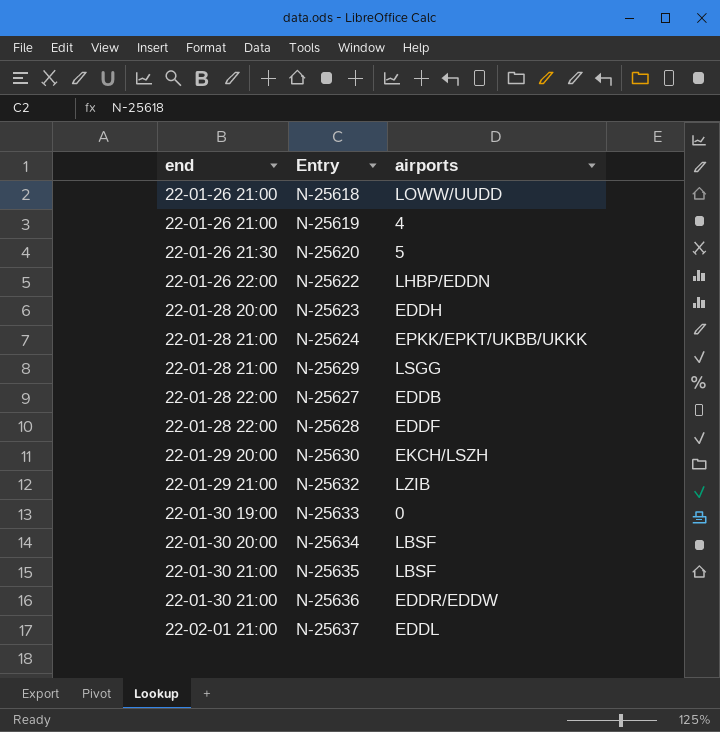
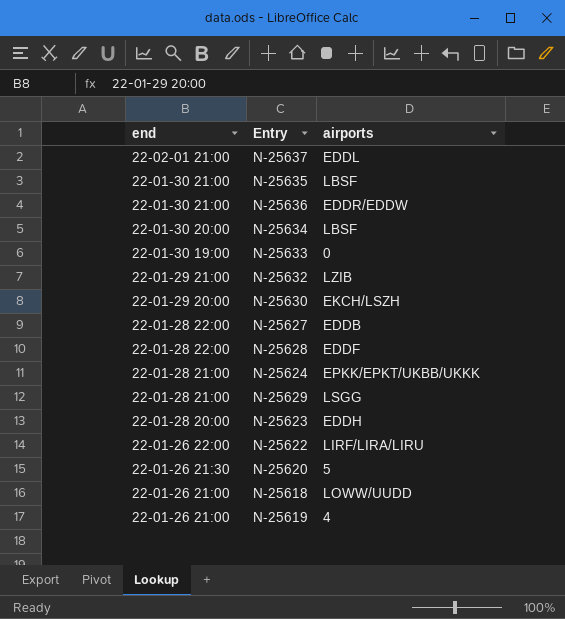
row order: end ascending -> end descending
N-25622 | airports: LHBP/EDDN -> LIRF/LIRA/LIRU

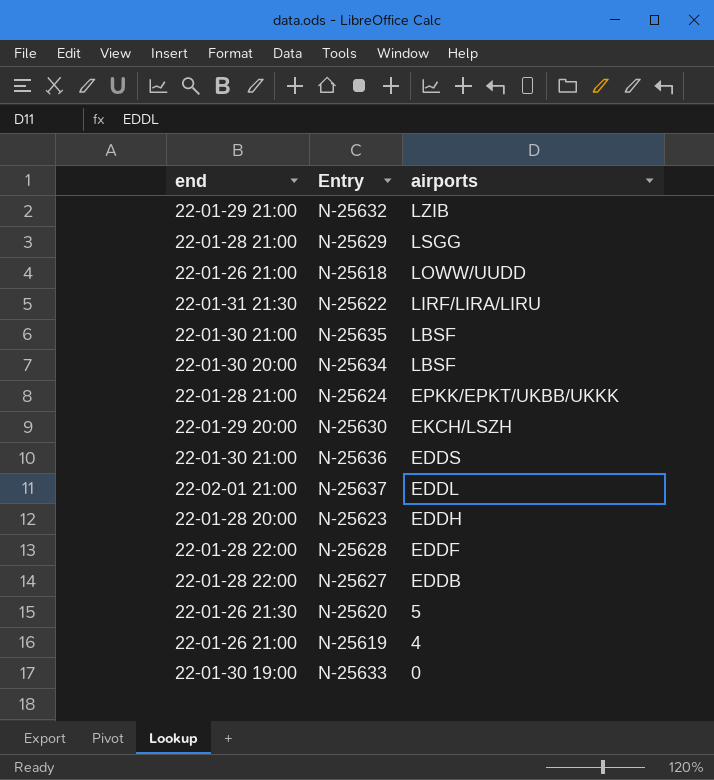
row order: end descending -> airports descending
N-25622 | end: 22-01-26 22:00 -> 22-01-31 21:30
N-25636 | airports: EDDR/EDDW -> EDDS

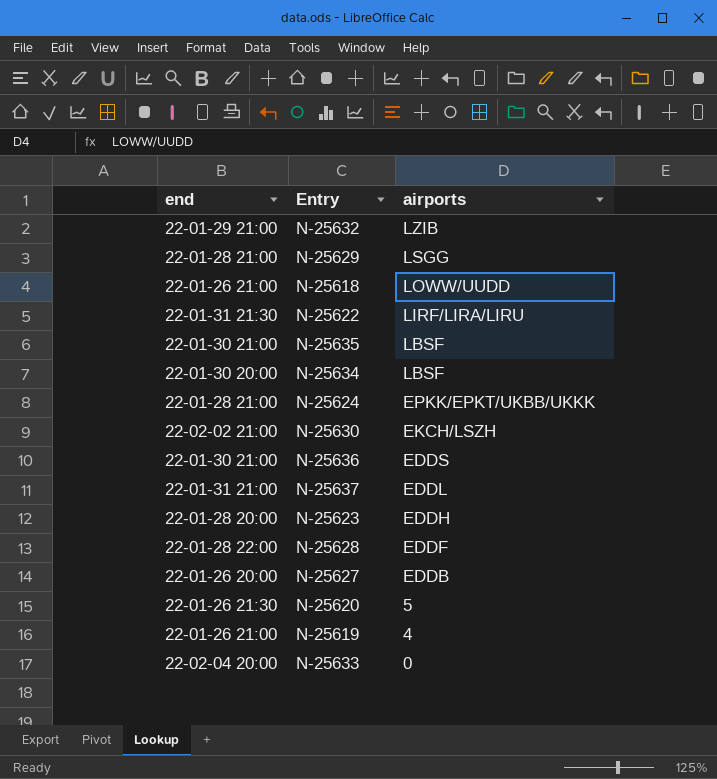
N-25630 | end: 22-01-29 20:00 -> 22-02-02 21:00
N-25637 | end: 22-02-01 21:00 -> 22-01-31 21:00
N-25627 | end: 22-01-28 22:00 -> 22-01-26 20:00
N-25633 | end: 22-01-30 19:00 -> 22-02-04 20:00

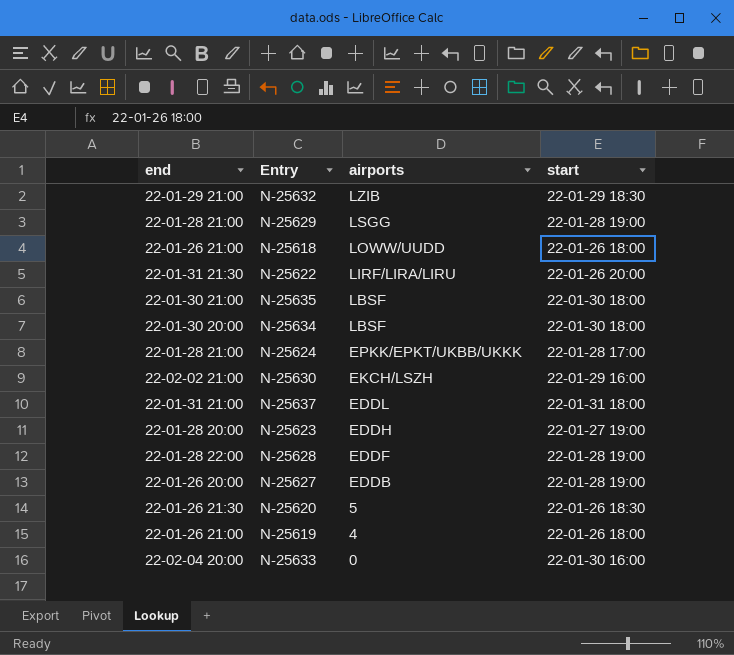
column start | position: none -> 4
row N-25636: 22-01-30 21:00 | EDDS -> none

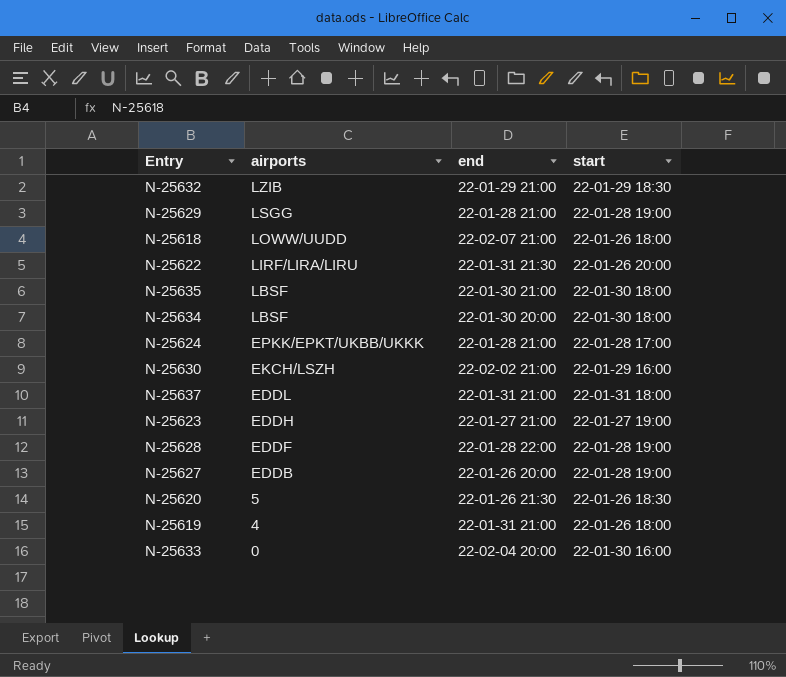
column end | position: 1 -> 3
N-25618 | end: 22-01-26 21:00 -> 22-02-07 21:00
N-25623 | end: 22-01-28 20:00 -> 22-01-27 21:00
N-25619 | end: 22-01-26 21:00 -> 22-01-31 21:00

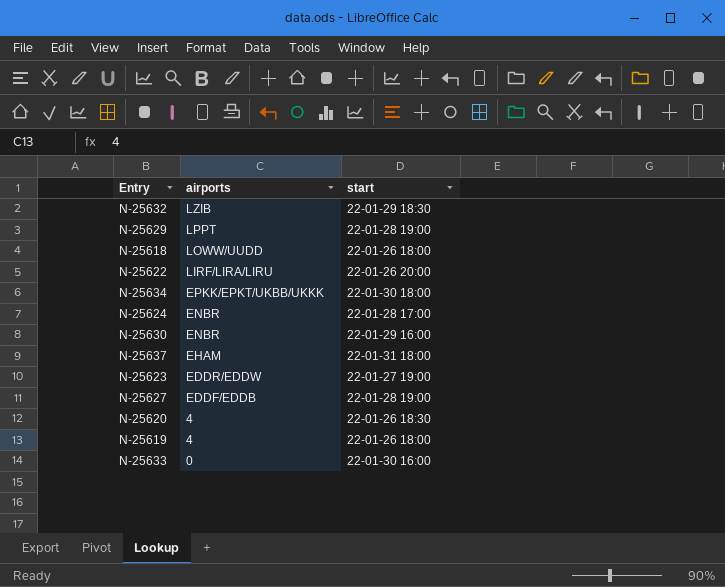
column end | position: 3 -> none
row N-25635: LBSF | 22-01-30 21:00 | 22-01-30 18:00 -> none
row N-25628: EDDF | 22-01-28 22:00 | 22-01-28 19:00 -> none
N-25629 | airports: LSGG -> LPPT
N-25634 | airports: LBSF -> EPKK/EPKT/UKBB/UKKK
N-25624 | airports: EPKK/EPKT/UKBB/UKKK -> ENBR
N-25630 | airports: EKCH/LSZH -> ENBR
N-25637 | airports: EDDL -> EHAM
N-25623 | airports: EDDH -> EDDR/EDDW
N-25627 | airports: EDDB -> EDDF/EDDB
N-25620 | airports: 5 -> 4

